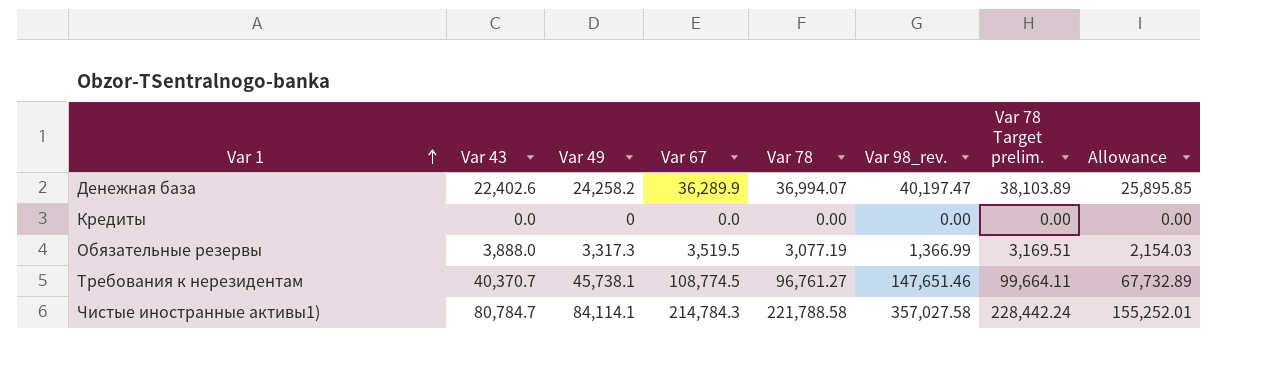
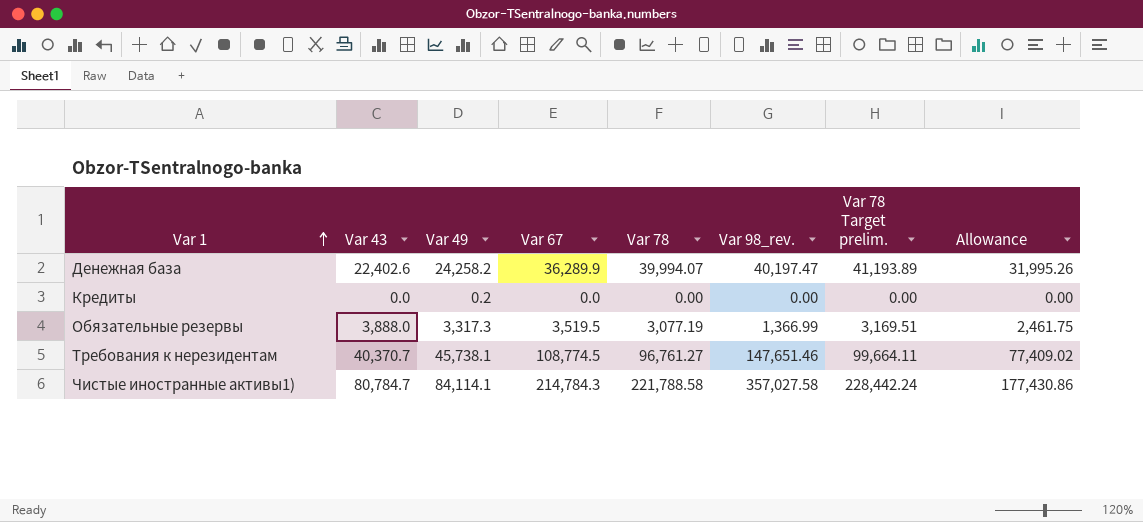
column Allowance | formula: [Var 78] * 0.7 -> [Var 78] * 0.8
Денежная база | Var 78: 36,994.07 -> 39,994.07
Денежная база | Var 78 Target prelim.: 38,103.89 -> 41,193.89
Кредиты | Var 49: 0 -> 0.2

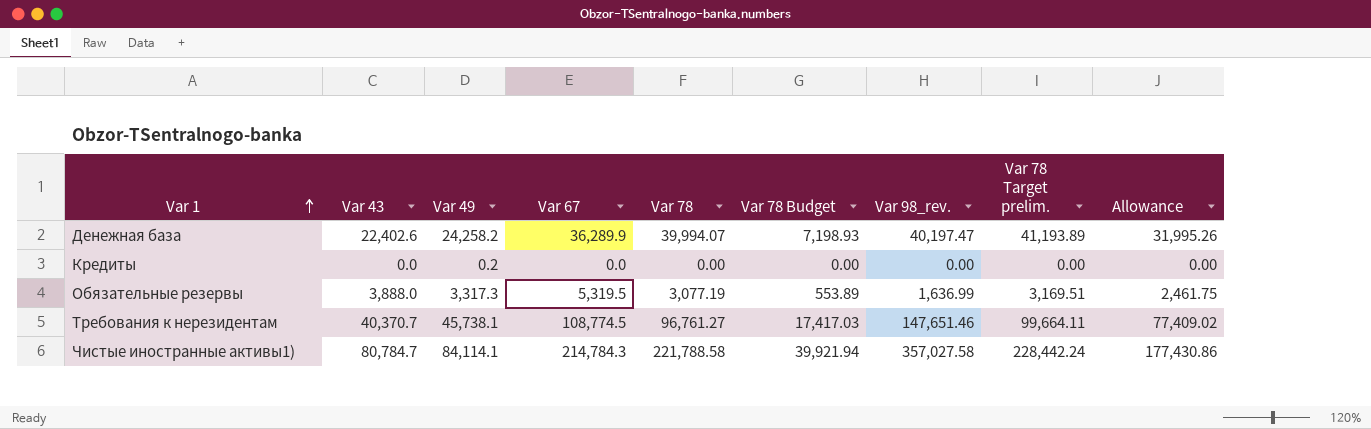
column Var 78 Budget | formula: none -> [Var 78] * 0.18
Обязательные резервы | Var 67: 3,519.5 -> 5,319.5
Обязательные резервы | Var 98_rev.: 1,366.99 -> 1,636.99

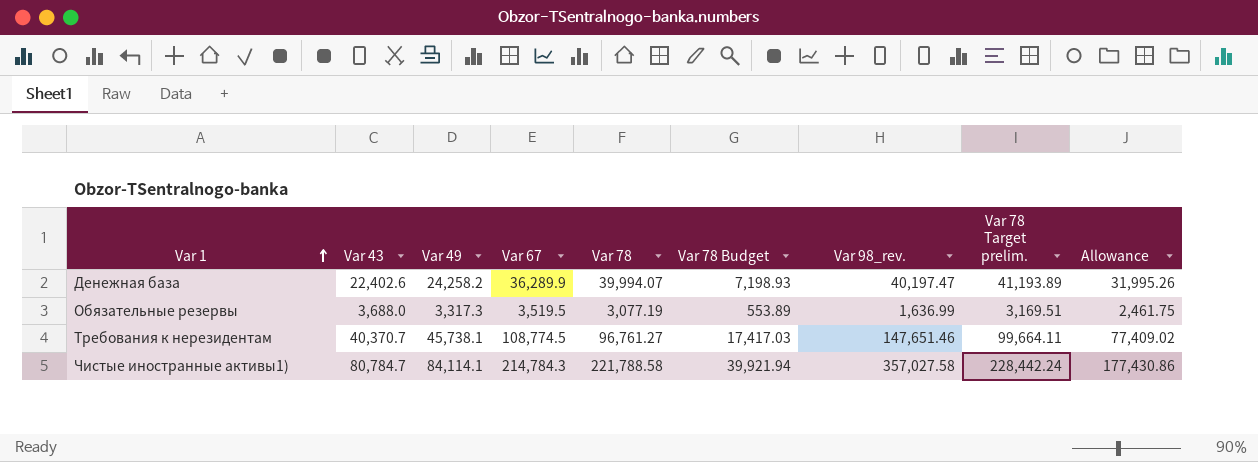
row Кредиты: 0.0 | 0.2 | 0.0 | 0.00 | 0.00 | 0.00 | 0.00 | 0.00 -> none
Обязательные резервы | Var 43: 3,888.0 -> 3,688.0
Обязательные резервы | Var 67: 5,319.5 -> 3,519.5

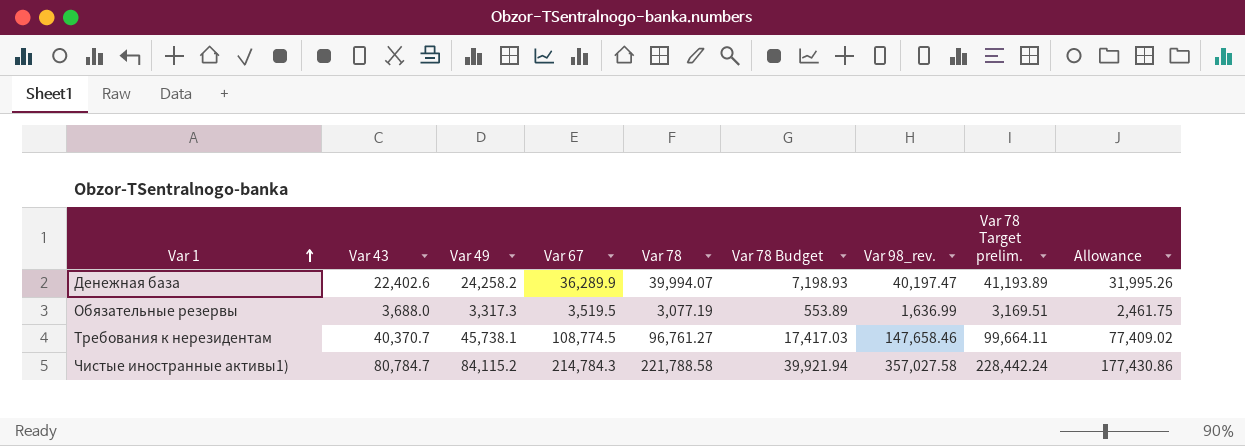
Требования к нерезидентам | Var 98_rev.: 147,651.46 -> 147,658.46
Чистые иностранные активы1) | Var 49: 84,114.1 -> 84,115.2

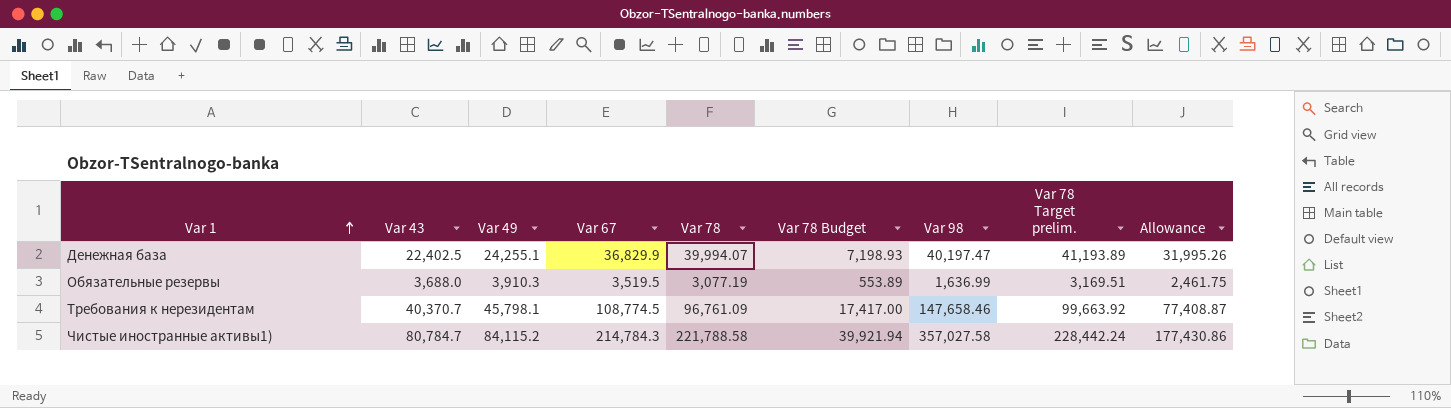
column name: Var 98_rev. -> Var 98
Денежная база | Var 43: 22,402.6 -> 22,402.5
Денежная база | Var 49: 24,258.2 -> 24,255.1
Денежная база | Var 67: 36,289.9 -> 36,829.9
Обязательные резервы | Var 49: 3,317.3 -> 3,910.3
Требования к нерезидентам | Var 49: 45,738.1 -> 45,798.1
Требования к нерезидентам | Var 78: 96,761.27 -> 96,761.09
Требования к нерезидентам | Var 78 Budget: 17,417.03 -> 17,417.00
Требования к нерезидентам | Var 78 Target prelim.: 99,664.11 -> 99,663.92
Требования к нерезидентам | Allowance: 77,409.02 -> 77,408.87

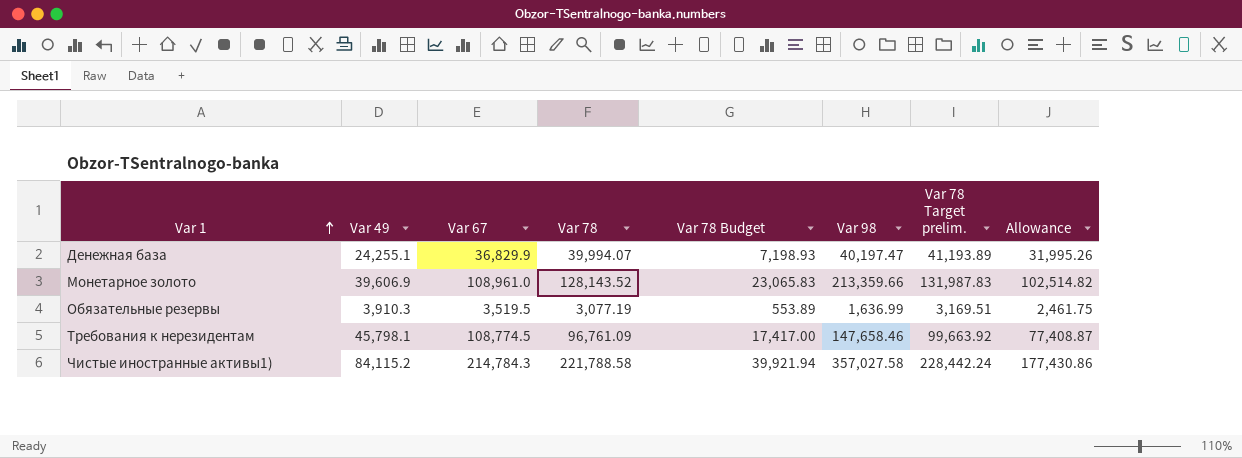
column Var 43 | position: 2 -> none
row Монетарное золото: none -> 39,606.9 | 108,961.0 | 128,143.52 | 23,065.83 | 213,359.66 | 131,987.83 | 102,514.82

